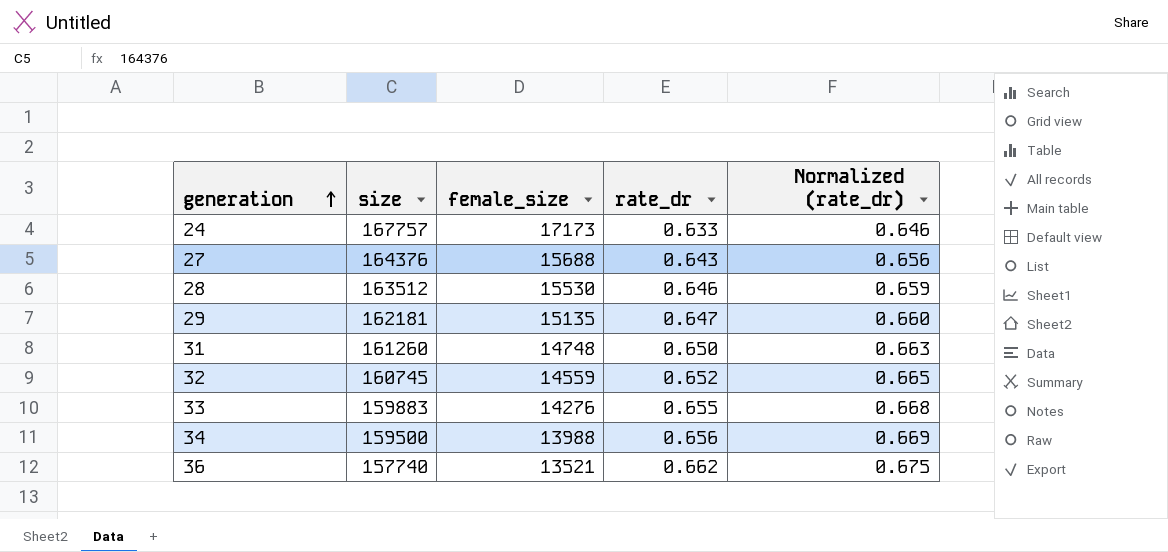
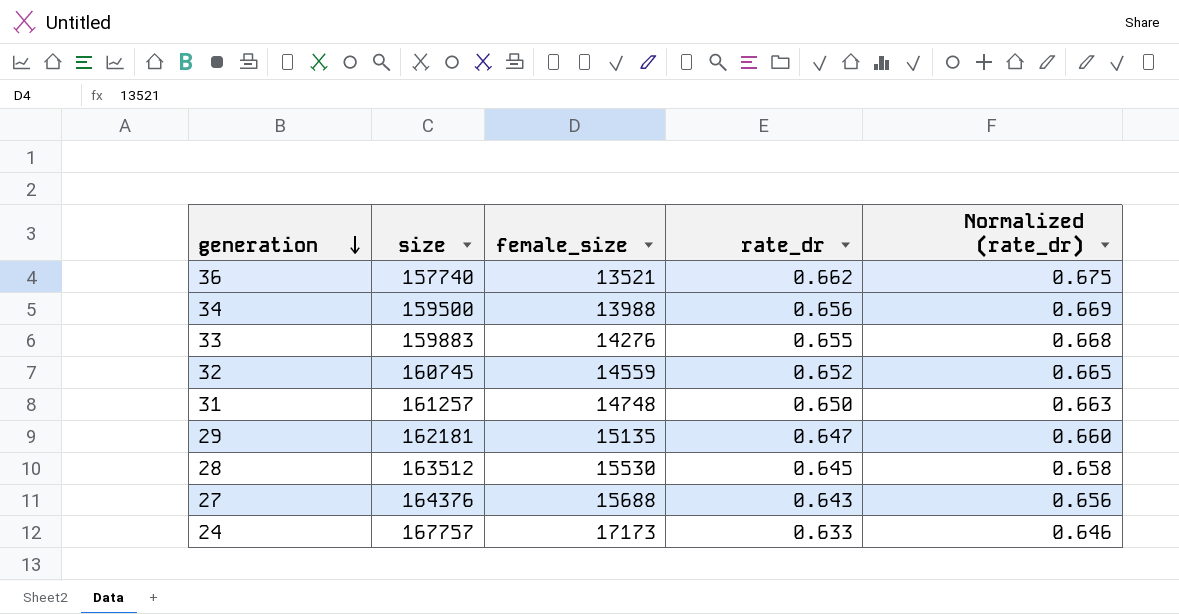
row order: generation ascending -> generation descending
31 | size: 161260 -> 161257
28 | rate_dr: 0.646 -> 0.645
28 | Normalized (rate_dr): 0.659 -> 0.658

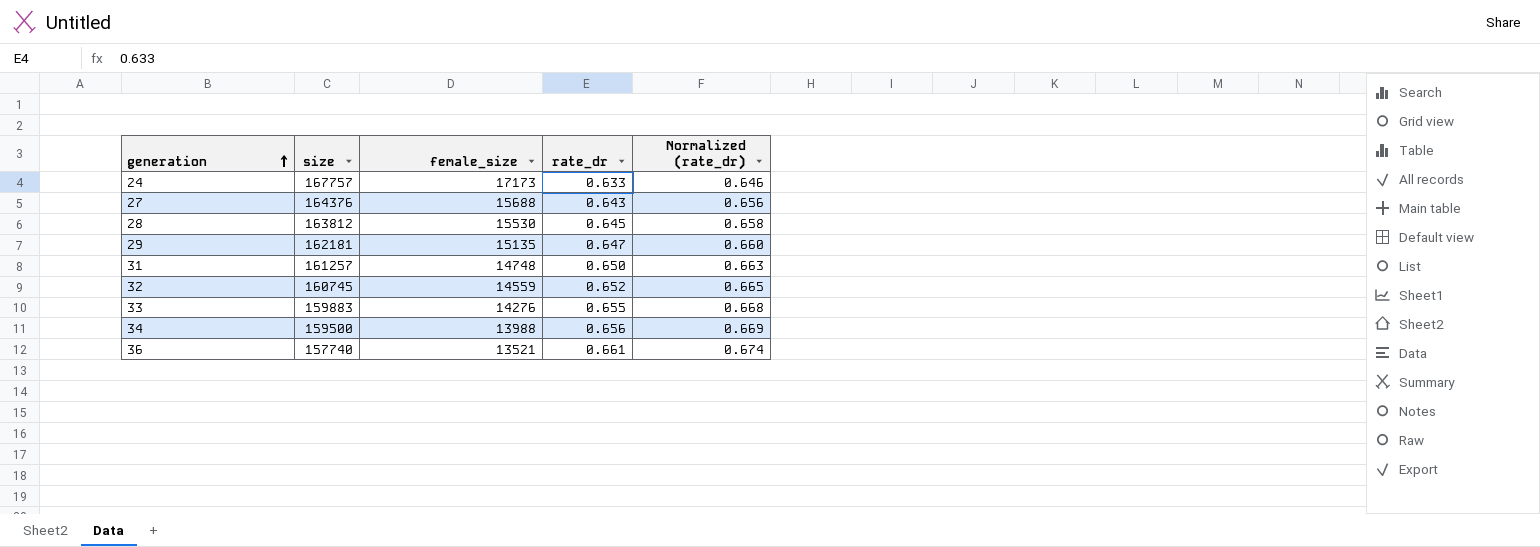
row order: generation descending -> generation ascending
28 | size: 163512 -> 163812
36 | rate_dr: 0.662 -> 0.661
36 | Normalized (rate_dr): 0.675 -> 0.674

